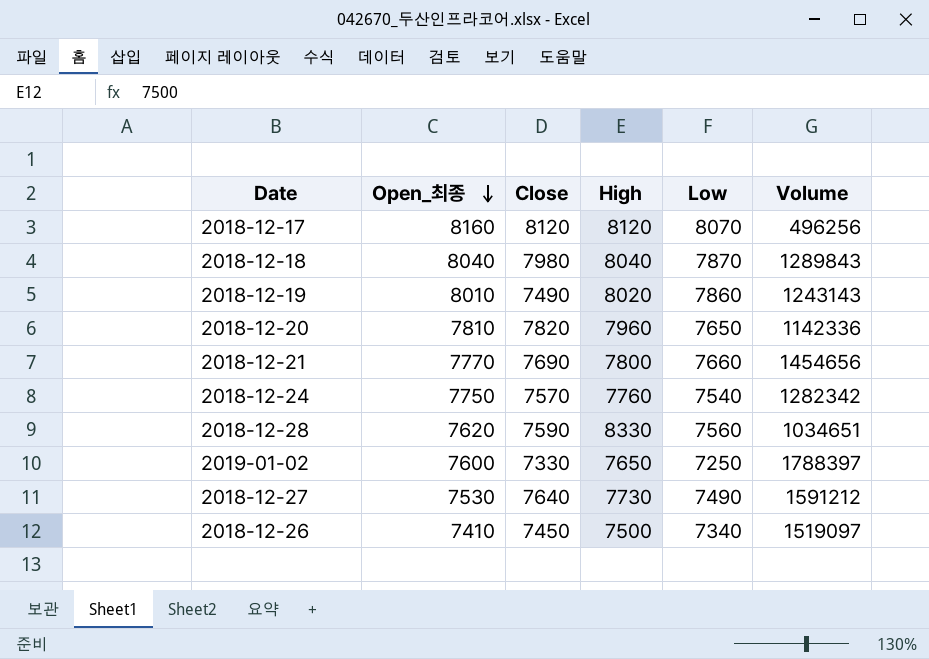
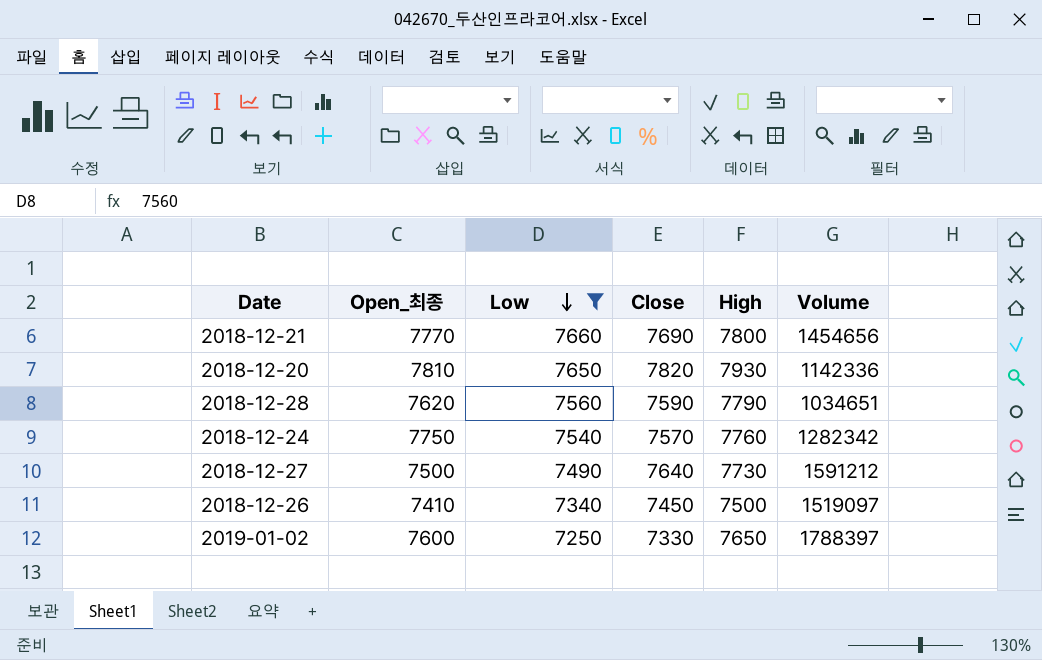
filter: none -> Low <= 7660
row order: Open_최종 descending -> Low descending
column Low | position: 5 -> 3
2018-12-20 | High: 7960 -> 7930
2018-12-28 | High: 8330 -> 7790
2018-12-27 | Open_최종: 7530 -> 7500

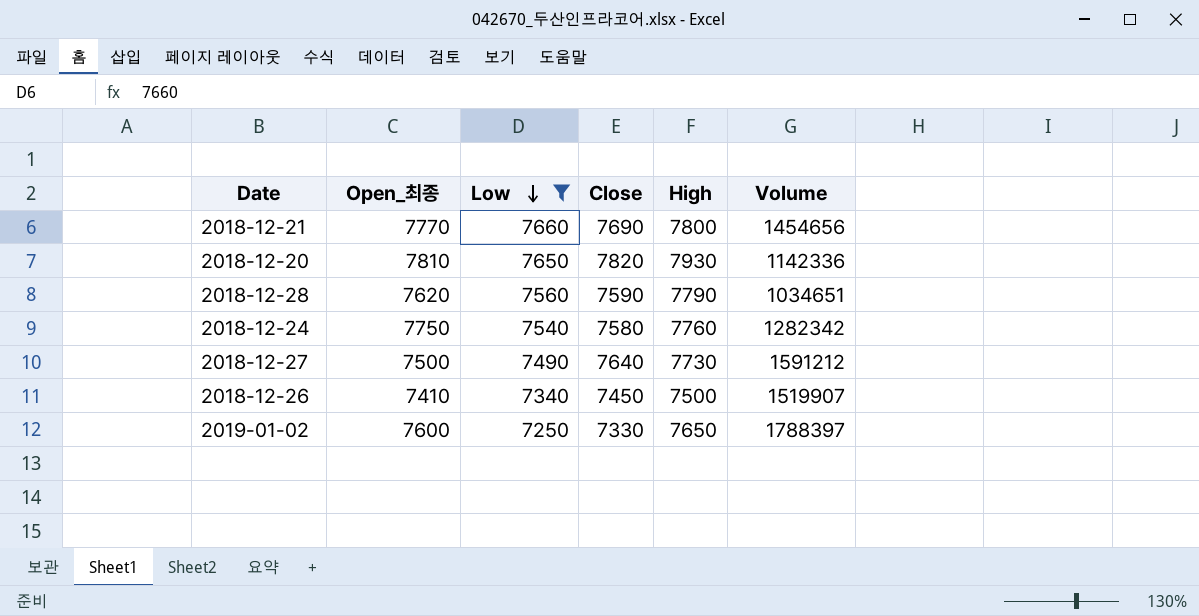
2018-12-24 | Close: 7570 -> 7580
2018-12-26 | Volume: 1519097 -> 1519907

